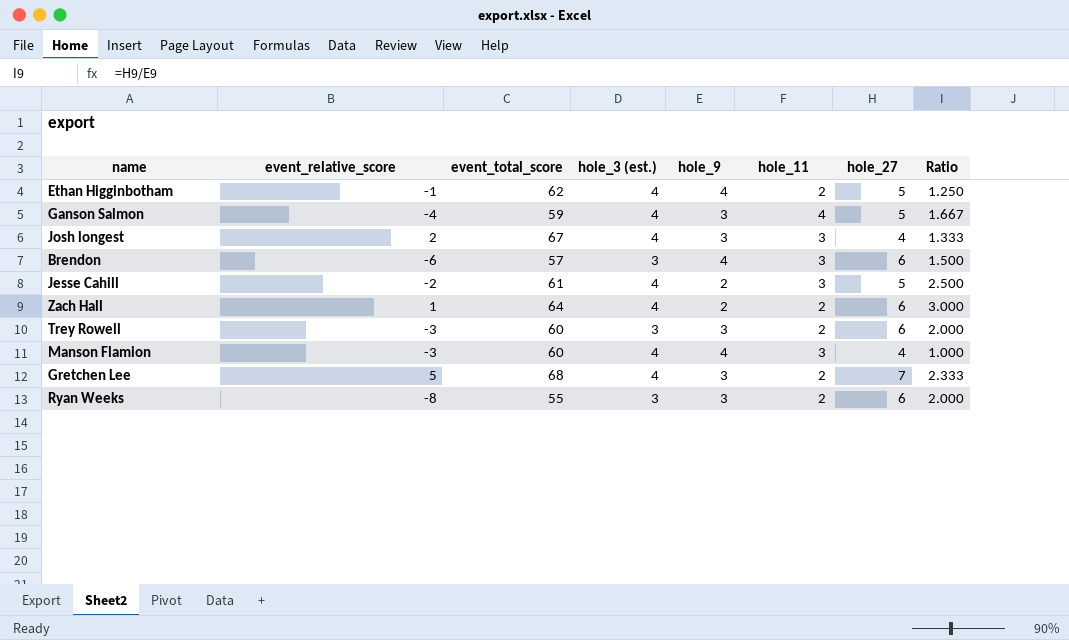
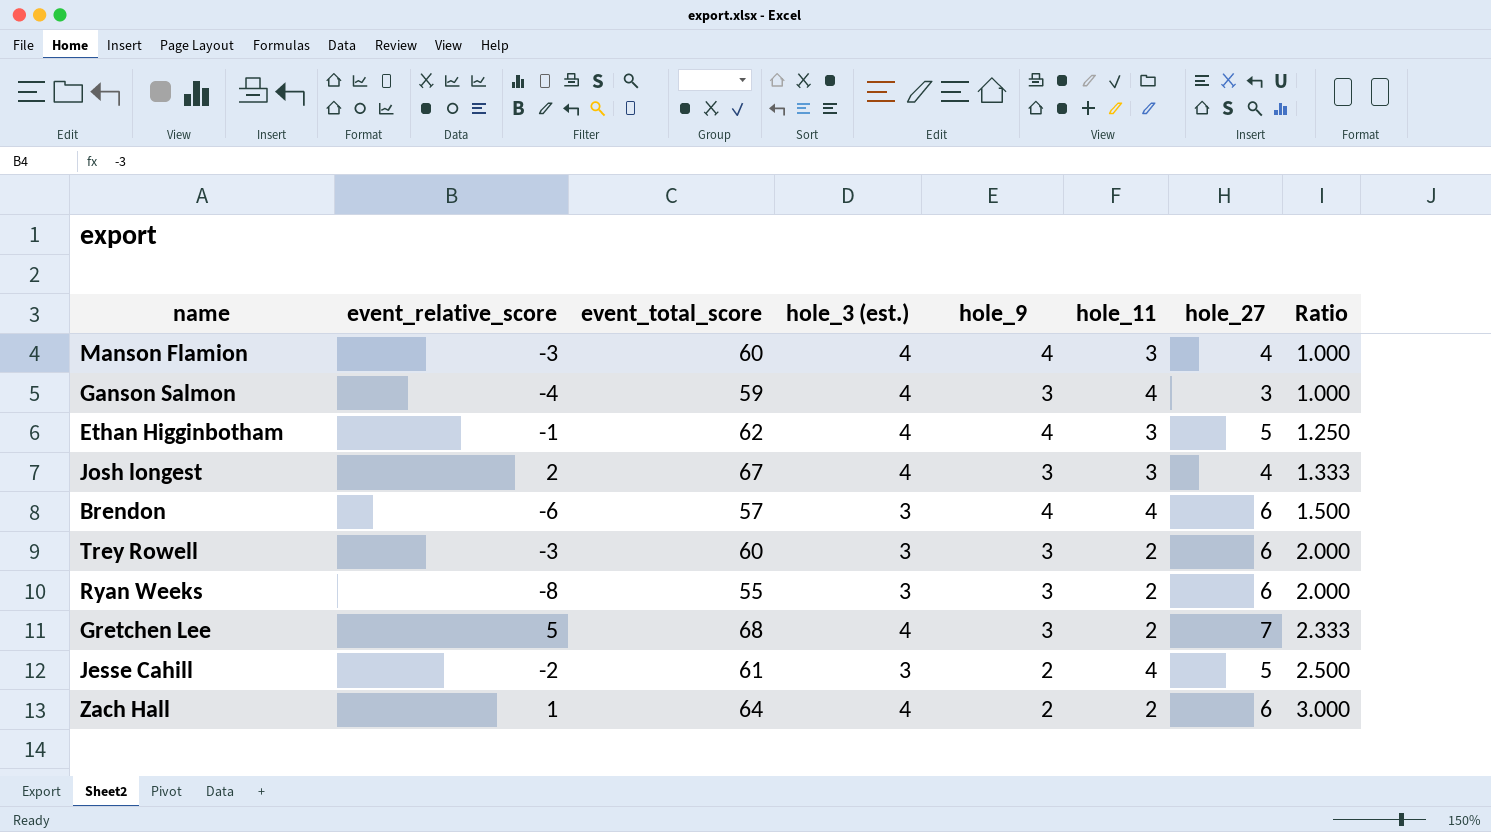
row order: none -> Ratio ascending
Ganson Salmon | hole_27: 5 -> 3
Ganson Salmon | Ratio: 1.667 -> 1.000
Ethan Higginbotham | hole_11: 2 -> 3
Brendon | hole_11: 3 -> 4
Jesse Cahill | hole_3 (est.): 4 -> 3
Jesse Cahill | hole_11: 3 -> 4

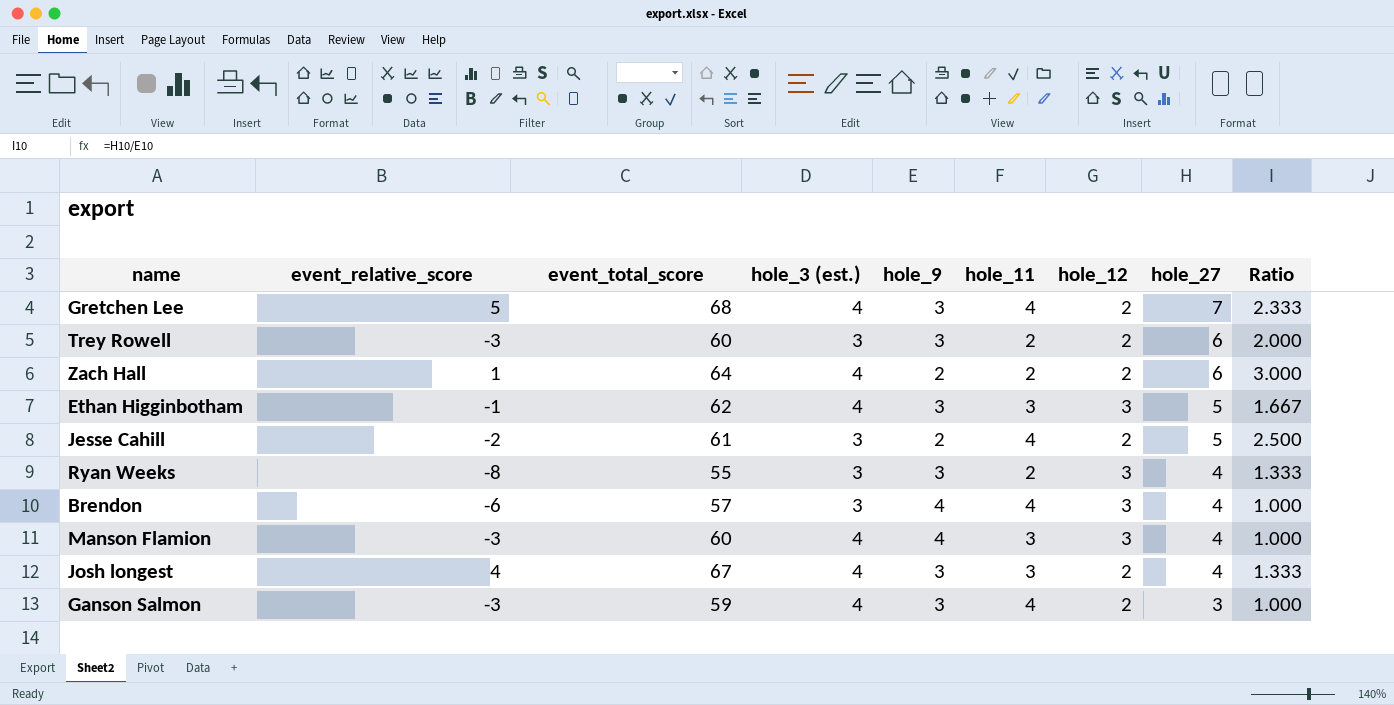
row order: Ratio ascending -> hole_27 descending
column hole_12 | position: none -> 7
Gretchen Lee | hole_11: 2 -> 4
Ethan Higginbotham | hole_9: 4 -> 3
Ethan Higginbotham | Ratio: 1.250 -> 1.667
Ryan Weeks | hole_27: 6 -> 4
Ryan Weeks | Ratio: 2.000 -> 1.333
Brendon | hole_27: 6 -> 4
Brendon | Ratio: 1.500 -> 1.000
Josh longest | event_relative_score: 2 -> 4
Ganson Salmon | event_relative_score: -4 -> -3

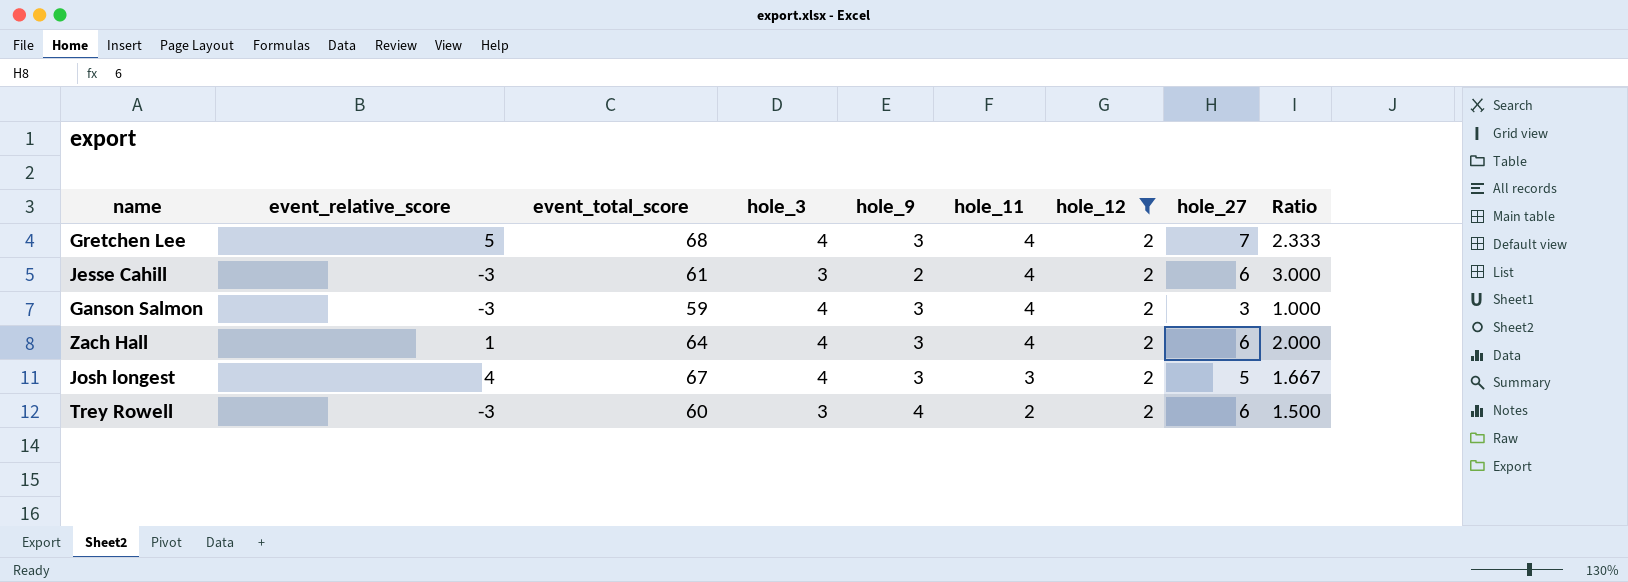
filter: none -> hole_12 = 2
row order: hole_27 descending -> hole_11 descending
column name: hole_3 (est.) -> hole_3
Jesse Cahill | event_relative_score: -2 -> -3
Jesse Cahill | hole_27: 5 -> 6
Jesse Cahill | Ratio: 2.500 -> 3.000
Zach Hall | hole_9: 2 -> 3
Zach Hall | hole_11: 2 -> 4
Zach Hall | Ratio: 3.000 -> 2.000
Josh longest | hole_27: 4 -> 5
Josh longest | Ratio: 1.333 -> 1.667
Trey Rowell | hole_9: 3 -> 4
Trey Rowell | Ratio: 2.000 -> 1.500

